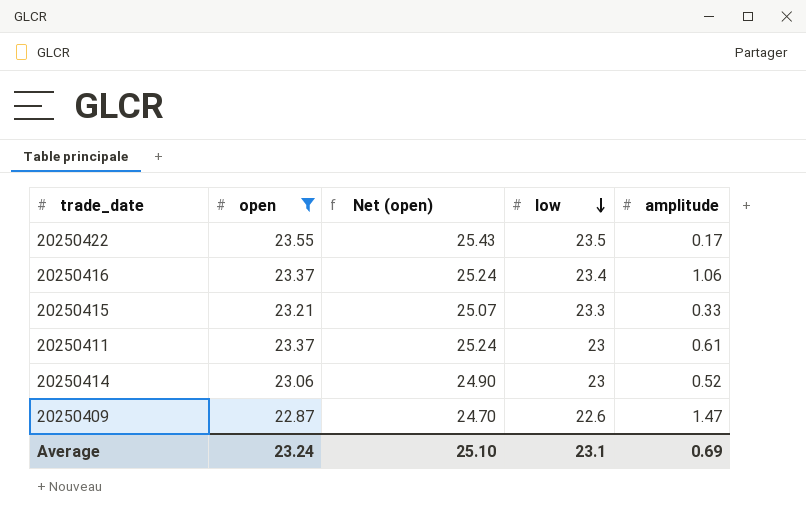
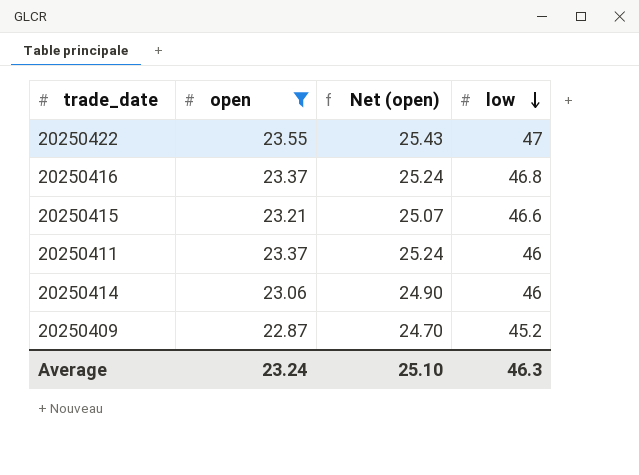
column amplitude | position: 5 -> none
20250422 | low: 23.5 -> 47
20250416 | low: 23.4 -> 46.8
20250415 | low: 23.3 -> 46.6
20250411 | low: 23 -> 46
20250414 | low: 23 -> 46
20250409 | low: 22.6 -> 45.2
Average | low: 23.1 -> 46.3

